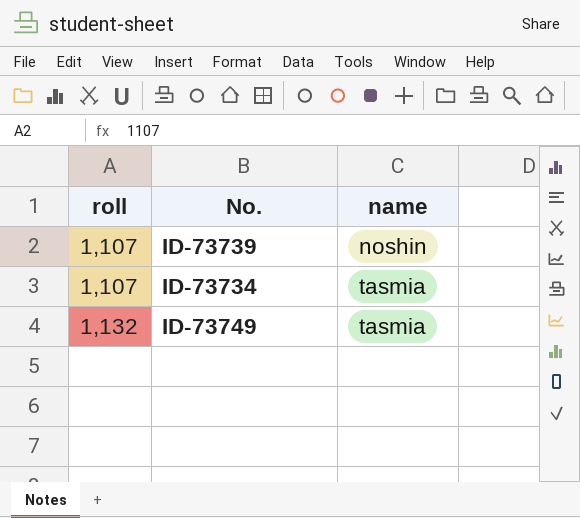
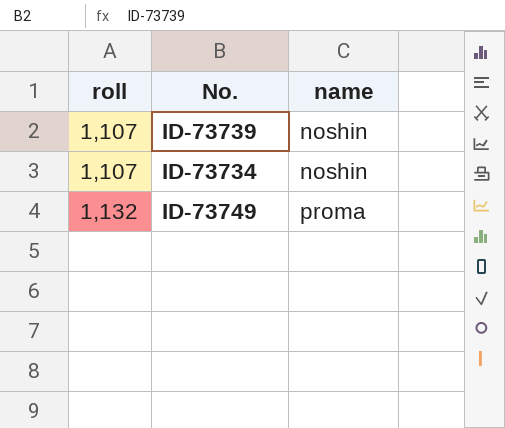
ID-73734 | name: tasmia -> noshin
ID-73749 | name: tasmia -> proma

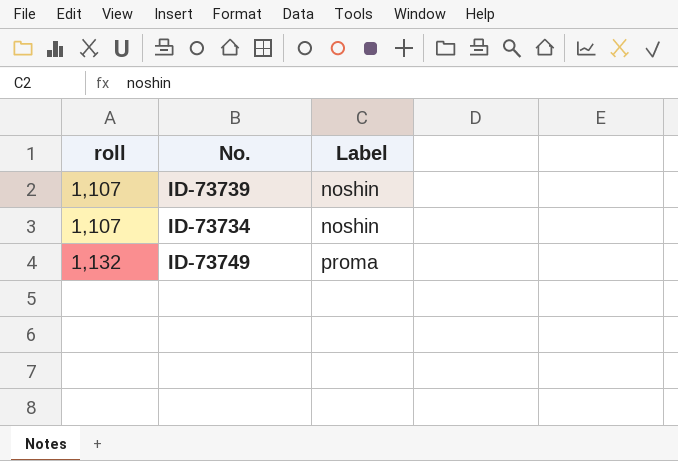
column name: name -> Label

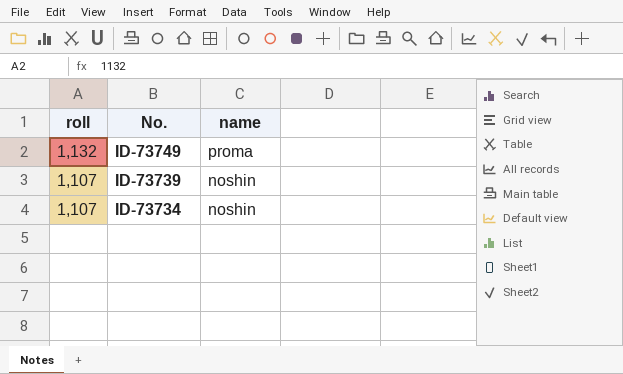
row order: roll ascending -> roll descending
column name: Label -> name

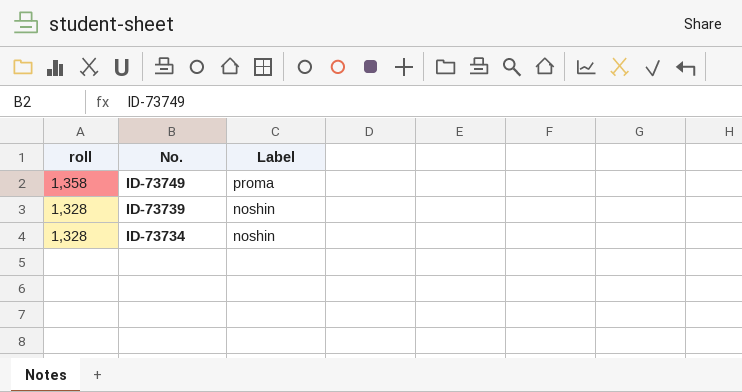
column name: name -> Label
ID-73749 | roll: 1,132 -> 1,358
ID-73739 | roll: 1,107 -> 1,328
ID-73734 | roll: 1,107 -> 1,328

